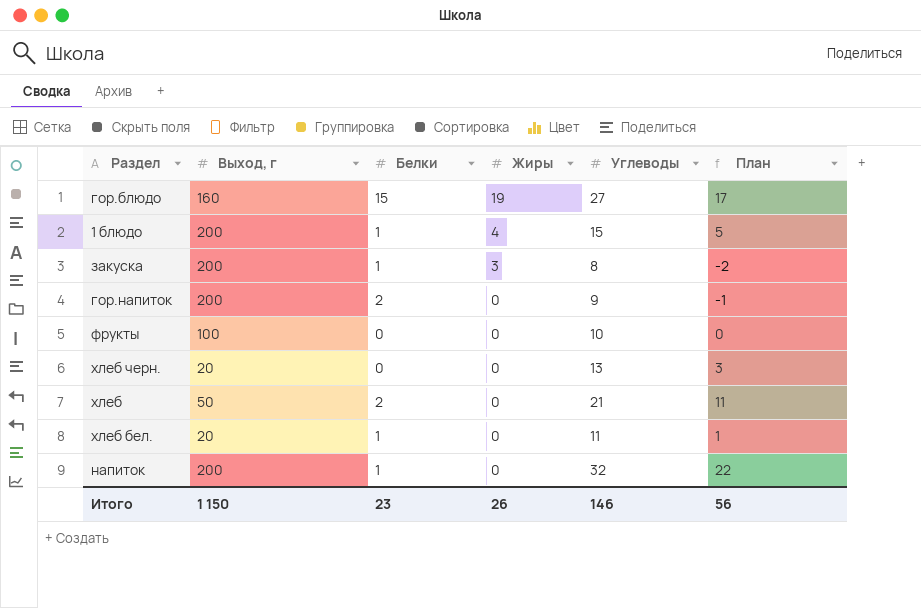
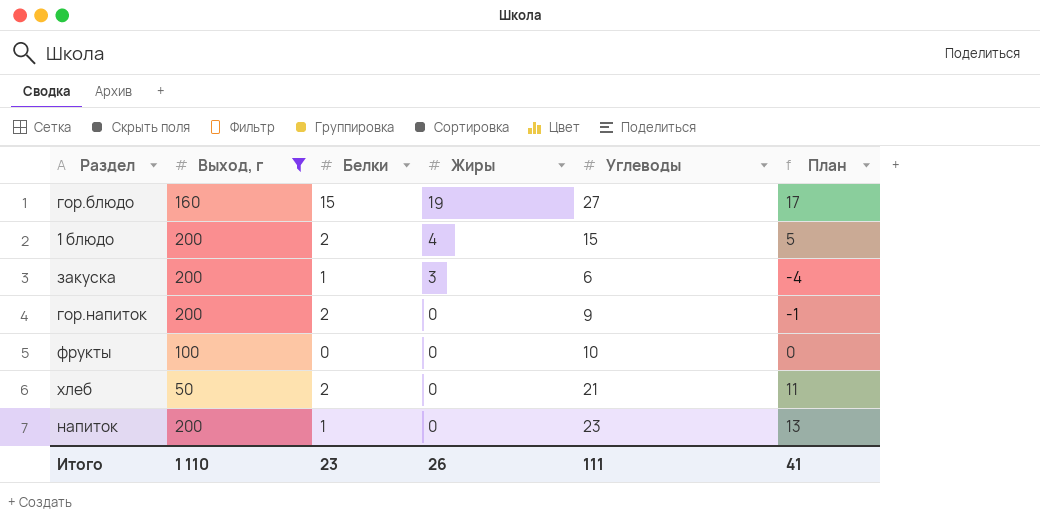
filter: none -> Выход, г != 20
1 блюдо | Белки: 1 -> 2
закуска | Углеводы: 8 -> 6
закуска | План: -2 -> -4
напиток | Углеводы: 32 -> 23
напиток | План: 22 -> 13
Итого | Выход, г: 1 150 -> 1 110
Итого | Углеводы: 146 -> 111
Итого | План: 56 -> 41

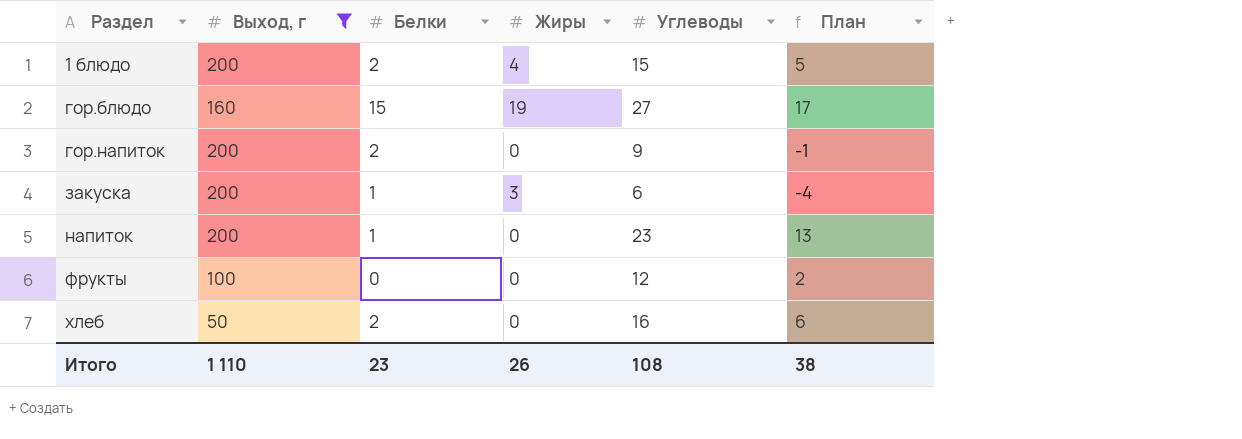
row order: Жиры descending -> Раздел ascending
фрукты | Углеводы: 10 -> 12
фрукты | План: 0 -> 2
хлеб | Углеводы: 21 -> 16
хлеб | План: 11 -> 6
Итого | Углеводы: 111 -> 108
Итого | План: 41 -> 38

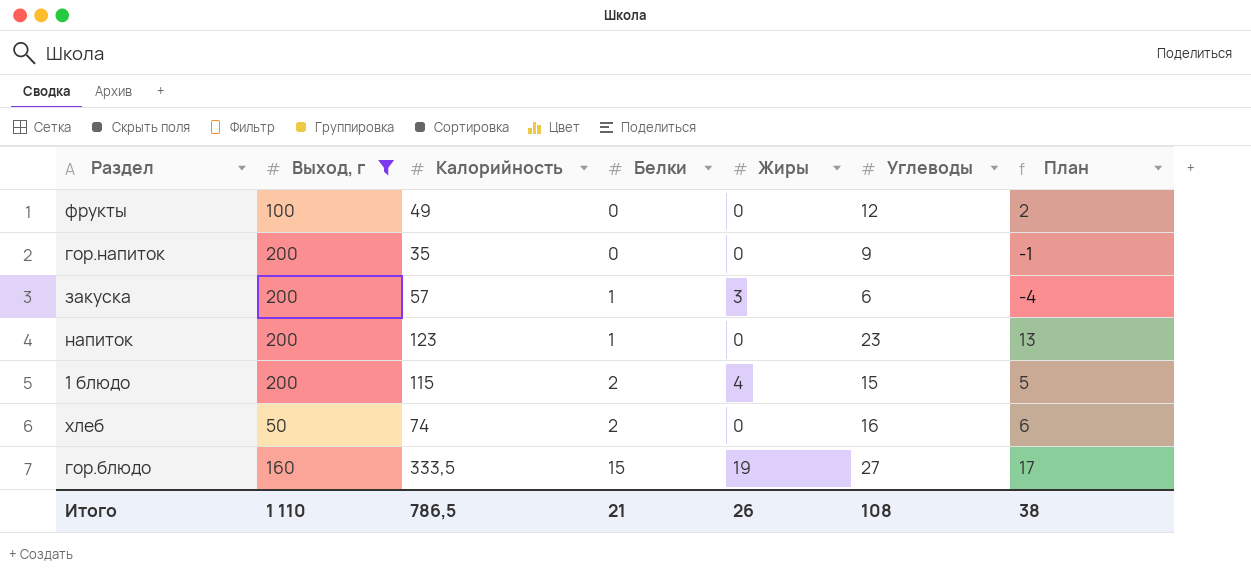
row order: Раздел ascending -> Белки ascending
column Калорийность | position: none -> 3
гор.напиток | Белки: 2 -> 0
Итого | Белки: 23 -> 21

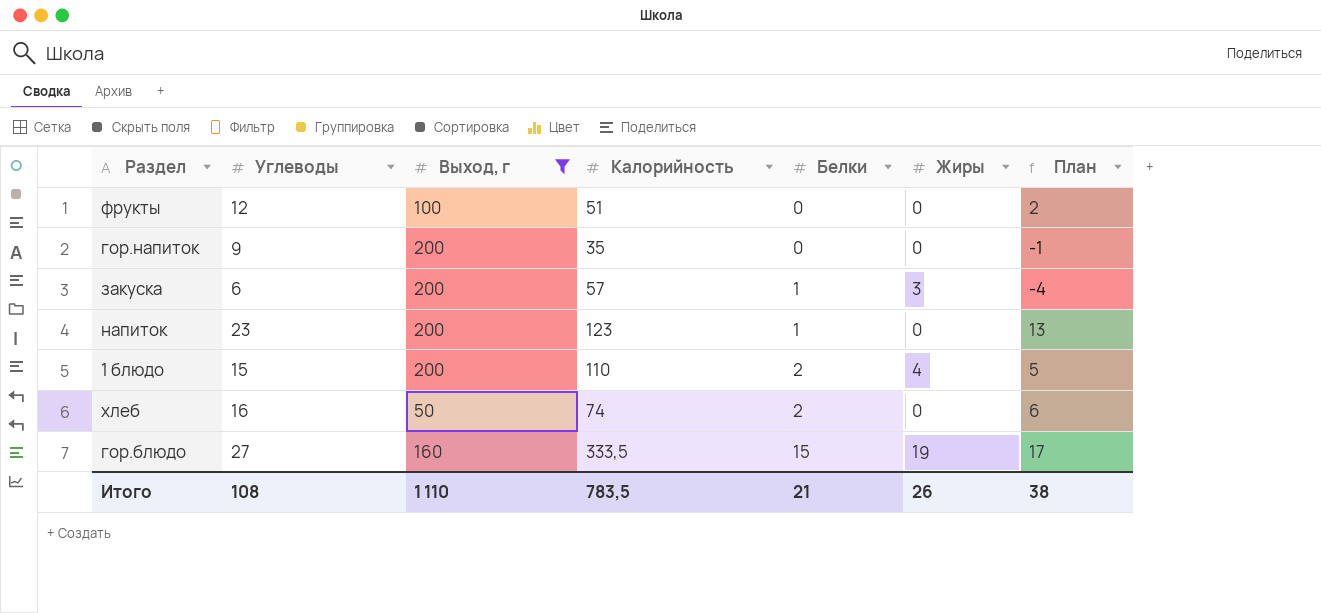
column Углеводы | position: 6 -> 2
фрукты | Калорийность: 49 -> 51
1 блюдо | Калорийность: 115 -> 110
Итого | Калорийность: 786,5 -> 783,5

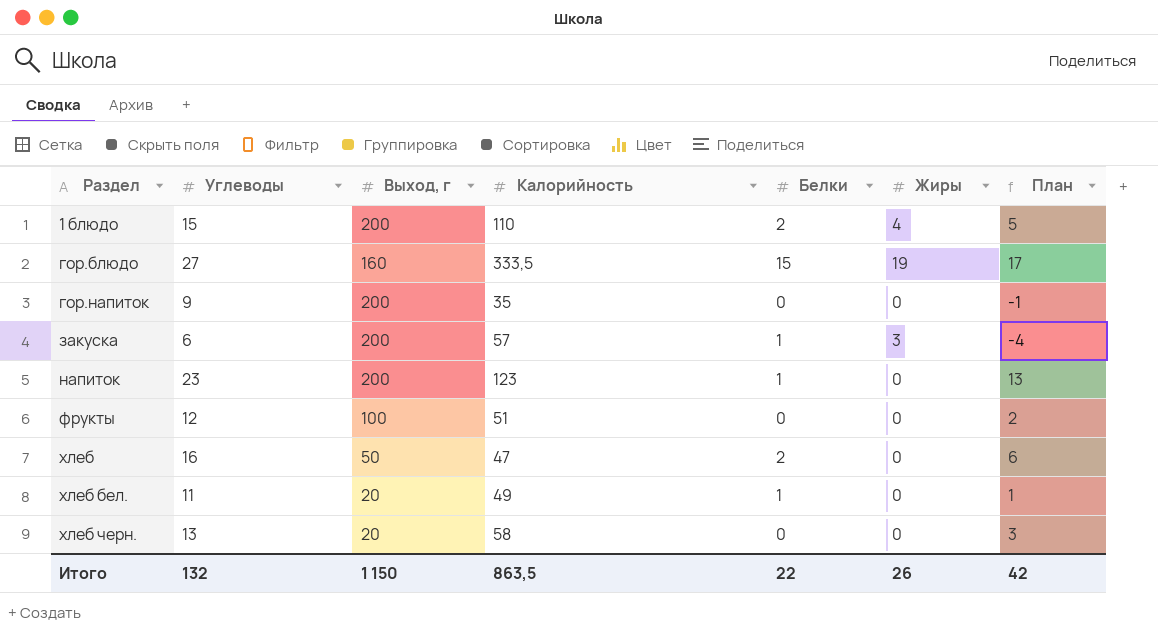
filter: Выход, г != 20 -> none
row order: Белки ascending -> Раздел ascending
хлеб | Калорийность: 74 -> 47
Итого | Углеводы: 108 -> 132
Итого | Выход, г: 1 110 -> 1 150
Итого | Калорийность: 783,5 -> 863,5
Итого | Белки: 21 -> 22
Итого | План: 38 -> 42

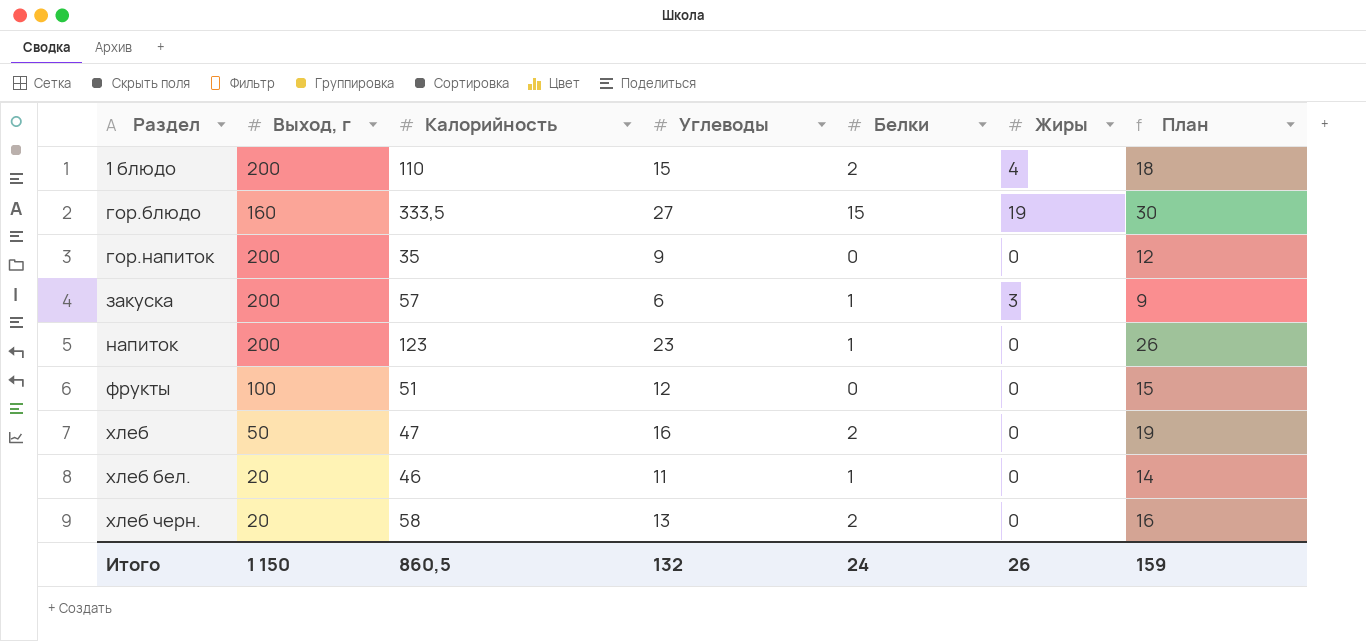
column Углеводы | position: 2 -> 4
column План | formula: [Углеводы] - 10 -> [Углеводы] + 3
хлеб бел. | Калорийность: 49 -> 46
хлеб черн. | Белки: 0 -> 2
Итого | Калорийность: 863,5 -> 860,5
Итого | Белки: 22 -> 24
Итого | План: 42 -> 159

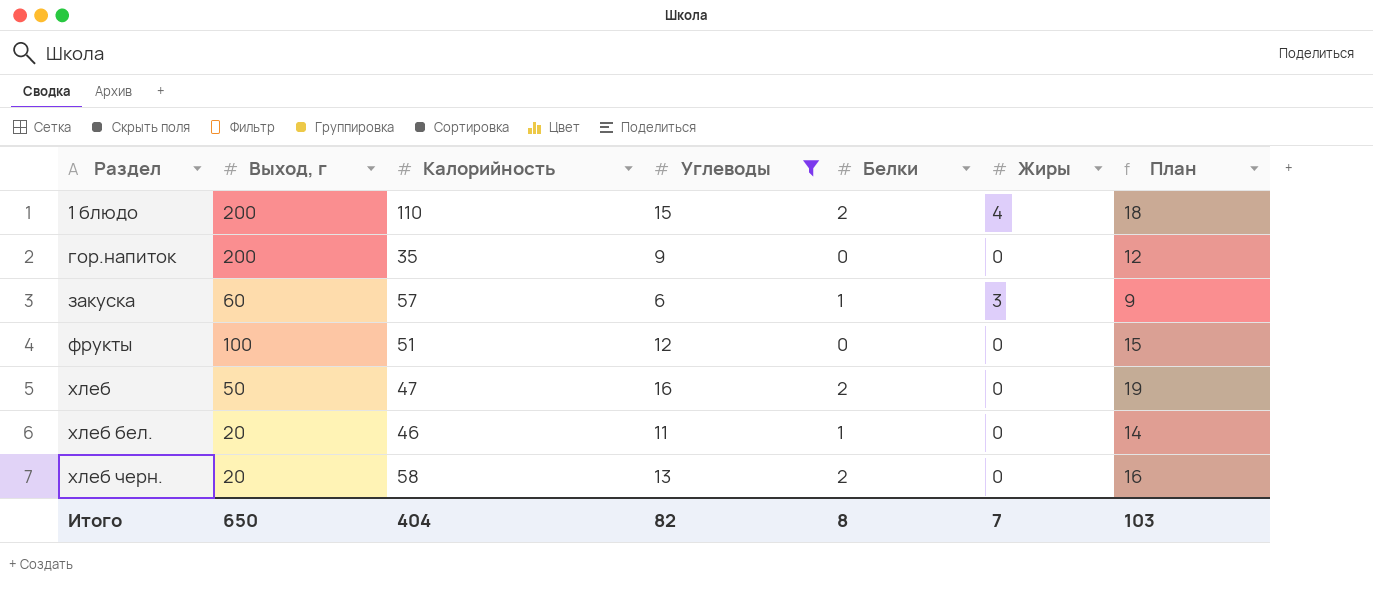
filter: none -> Углеводы <= 16
закуска | Выход, г: 200 -> 60
Итого | Выход, г: 1 150 -> 650
Итого | Калорийность: 860,5 -> 404
Итого | Углеводы: 132 -> 82
Итого | Белки: 24 -> 8
Итого | Жиры: 26 -> 7
Итого | План: 159 -> 103

